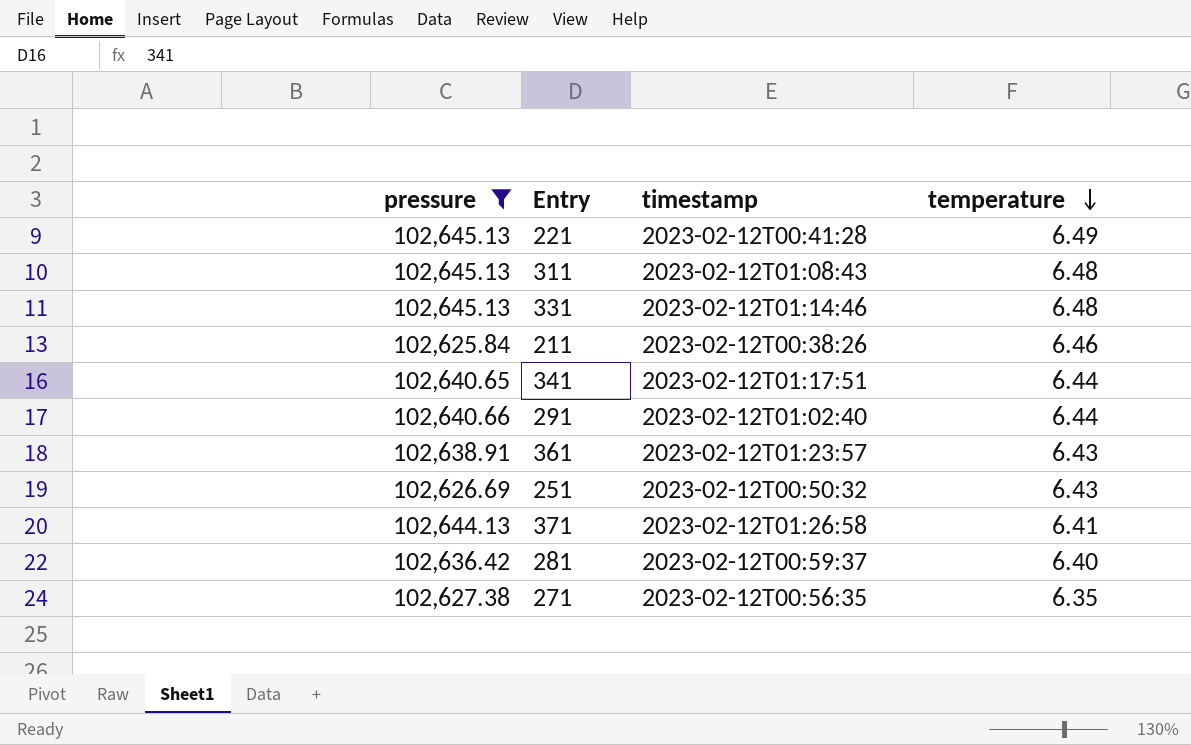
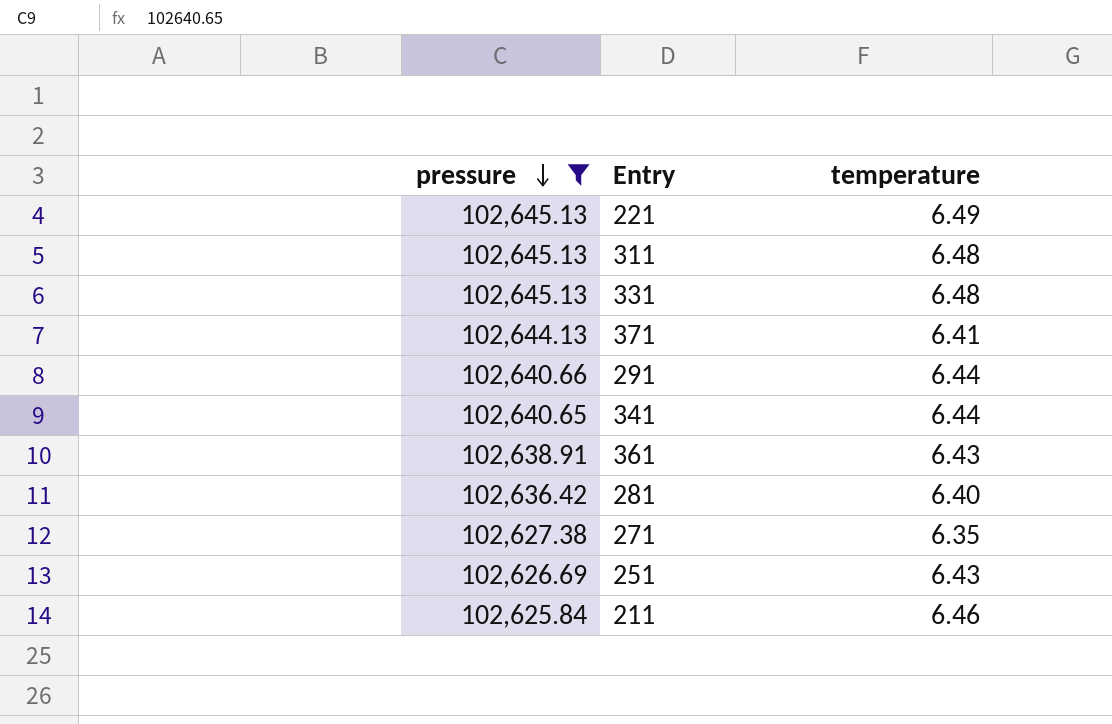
row order: temperature descending -> pressure descending
column timestamp | position: 3 -> none

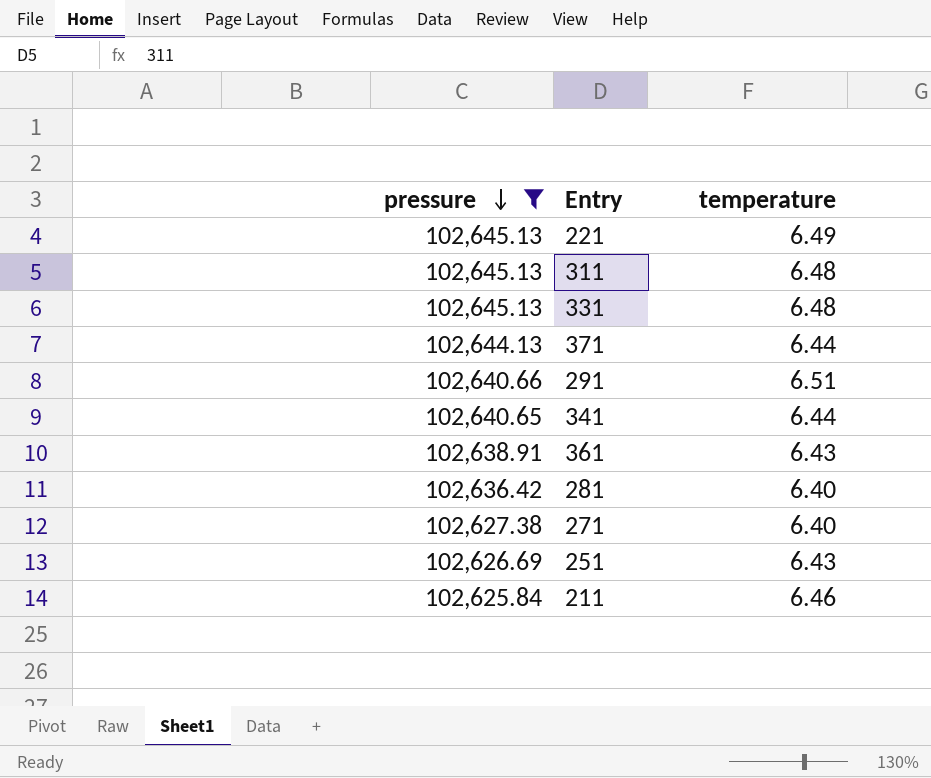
371 | temperature: 6.41 -> 6.44
291 | temperature: 6.44 -> 6.51
271 | temperature: 6.35 -> 6.40

